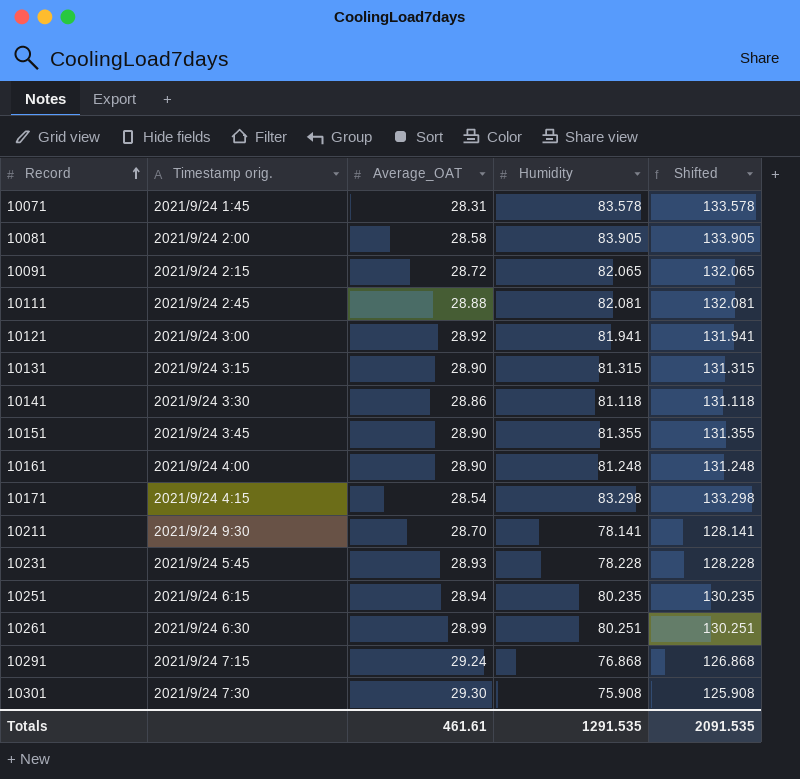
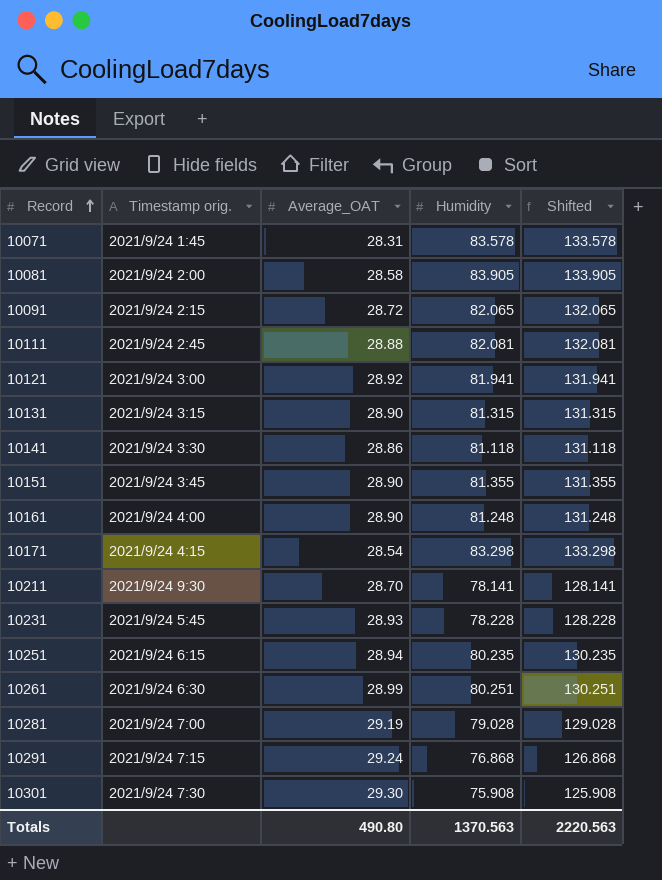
row 10281: none -> 2021/9/24 7:00 | 29.19 | 79.028 | 129.028
Totals | Average_OAT: 461.61 -> 490.80
Totals | Humidity: 1291.535 -> 1370.563
Totals | Shifted: 2091.535 -> 2220.563

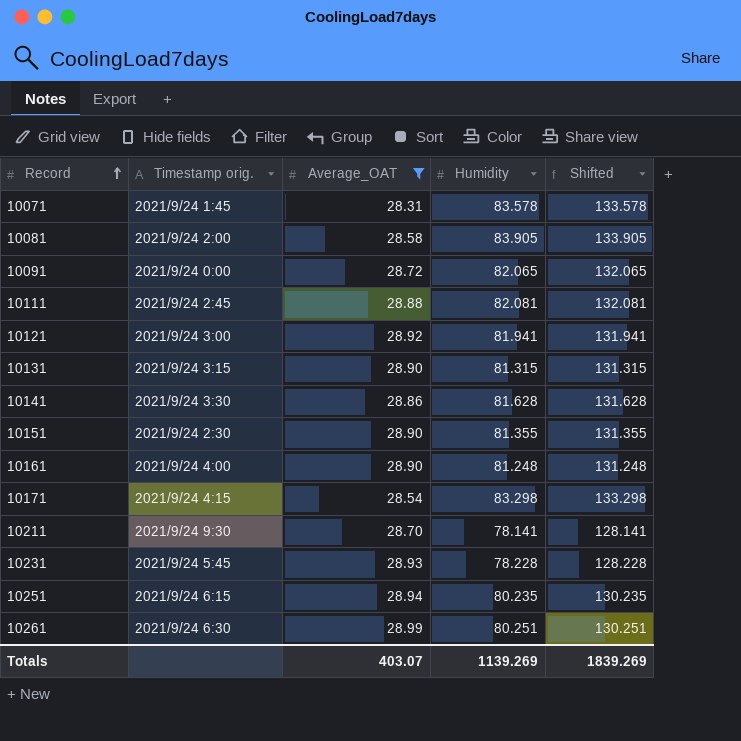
filter: none -> Average_OAT <= 28.99
10091 | Timestamp orig.: 2021/9/24 2:15 -> 2021/9/24 0:00
10141 | Humidity: 81.118 -> 81.628
10141 | Shifted: 131.118 -> 131.628
10151 | Timestamp orig.: 2021/9/24 3:45 -> 2021/9/24 2:30
Totals | Average_OAT: 490.80 -> 403.07
Totals | Humidity: 1370.563 -> 1139.269
Totals | Shifted: 2220.563 -> 1839.269

